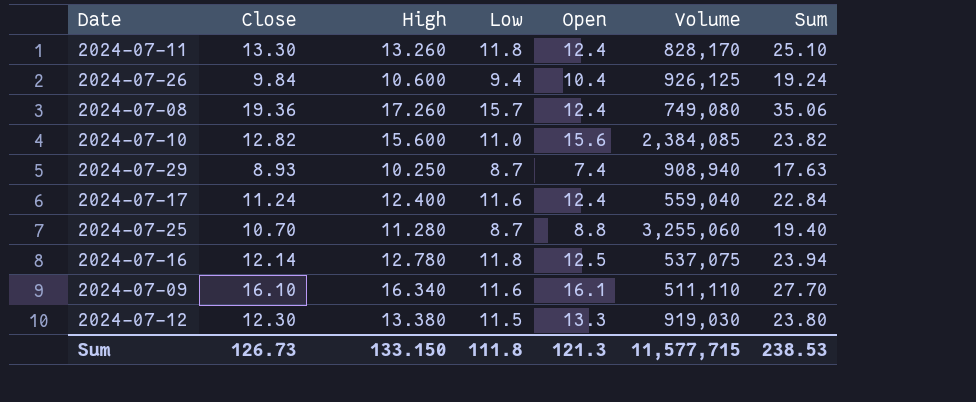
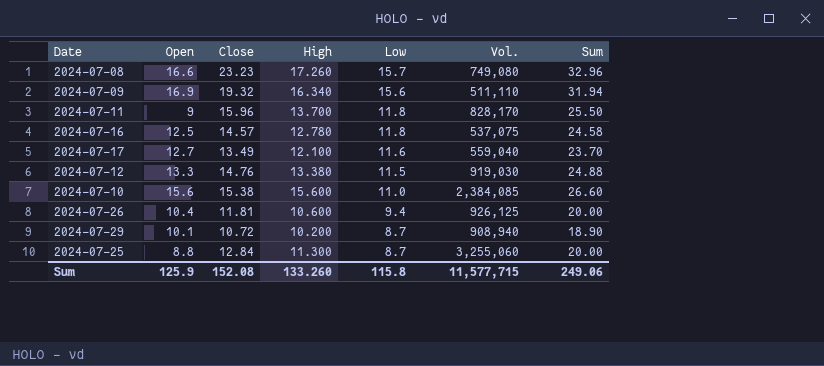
row order: none -> Low descending
column Open | position: 5 -> 2
column name: Volume -> Vol.
column Sum | formula: [Close] + [Low] -> [High] + [Low]
2024-07-08 | Open: 12.4 -> 16.6
2024-07-08 | Close: 19.36 -> 23.23
2024-07-09 | Open: 16.1 -> 16.9
2024-07-09 | Close: 16.10 -> 19.32
2024-07-09 | Low: 11.6 -> 15.6
2024-07-11 | Open: 12.4 -> 9
2024-07-11 | Close: 13.30 -> 15.96
2024-07-11 | High: 13.260 -> 13.700
2024-07-16 | Close: 12.14 -> 14.57
2024-07-17 | Open: 12.4 -> 12.7
2024-07-17 | Close: 11.24 -> 13.49
2024-07-17 | High: 12.400 -> 12.100
2024-07-12 | Close: 12.30 -> 14.76
2024-07-10 | Close: 12.82 -> 15.38
2024-07-26 | Close: 9.84 -> 11.81
2024-07-29 | Open: 7.4 -> 10.1
2024-07-29 | Close: 8.93 -> 10.72
2024-07-29 | High: 10.250 -> 10.200
2024-07-25 | Close: 10.70 -> 12.84
2024-07-25 | High: 11.280 -> 11.300
Sum | Open: 121.3 -> 125.9
Sum | Close: 126.73 -> 152.08
Sum | High: 133.150 -> 133.260
Sum | Low: 111.8 -> 115.8
Sum | Sum: 238.53 -> 249.06

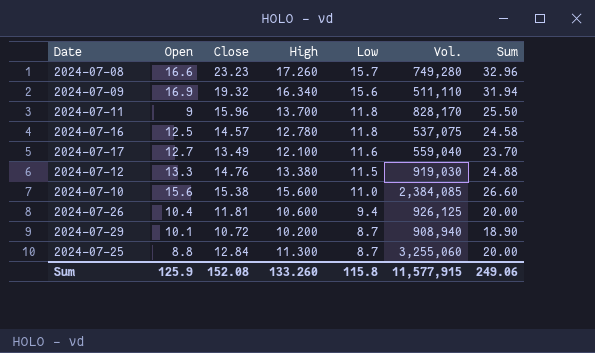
2024-07-08 | Vol.: 749,080 -> 749,280
Sum | Vol.: 11,577,715 -> 11,577,915

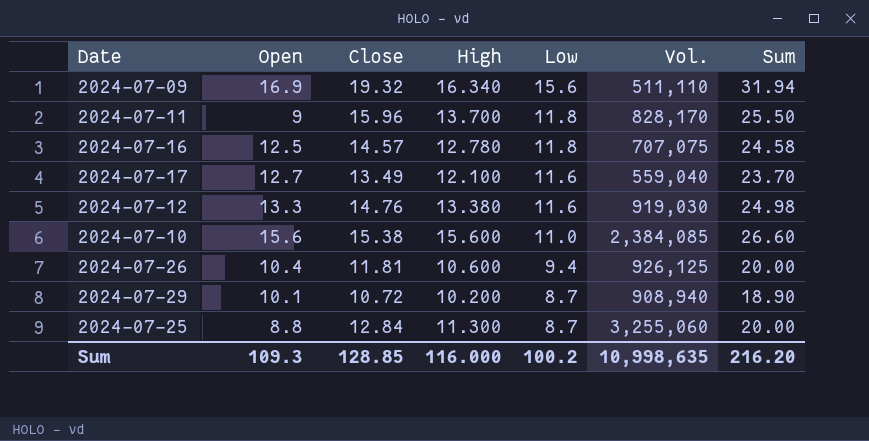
row 2024-07-08: 16.6 | 23.23 | 17.260 | 15.7 | 749,280 | 32.96 -> none
2024-07-16 | Vol.: 537,075 -> 707,075
2024-07-12 | Low: 11.5 -> 11.6
2024-07-12 | Sum: 24.88 -> 24.98
Sum | Open: 125.9 -> 109.3
Sum | Close: 152.08 -> 128.85
Sum | High: 133.260 -> 116.000
Sum | Low: 115.8 -> 100.2
Sum | Vol.: 11,577,915 -> 10,998,635
Sum | Sum: 249.06 -> 216.20

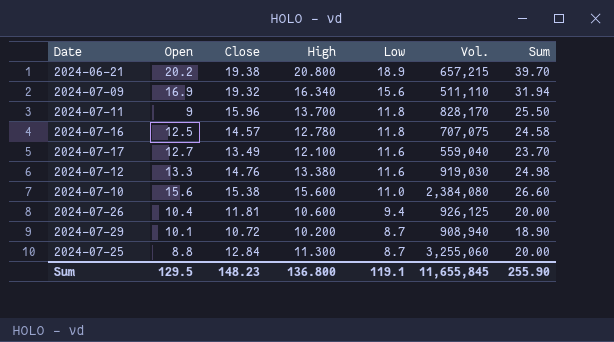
row 2024-06-21: none -> 20.2 | 19.38 | 20.800 | 18.9 | 657,215 | 39.70
2024-07-10 | Vol.: 2,384,085 -> 2,384,080
Sum | Open: 109.3 -> 129.5
Sum | Close: 128.85 -> 148.23
Sum | High: 116.000 -> 136.800
Sum | Low: 100.2 -> 119.1
Sum | Vol.: 10,998,635 -> 11,655,845
Sum | Sum: 216.20 -> 255.90

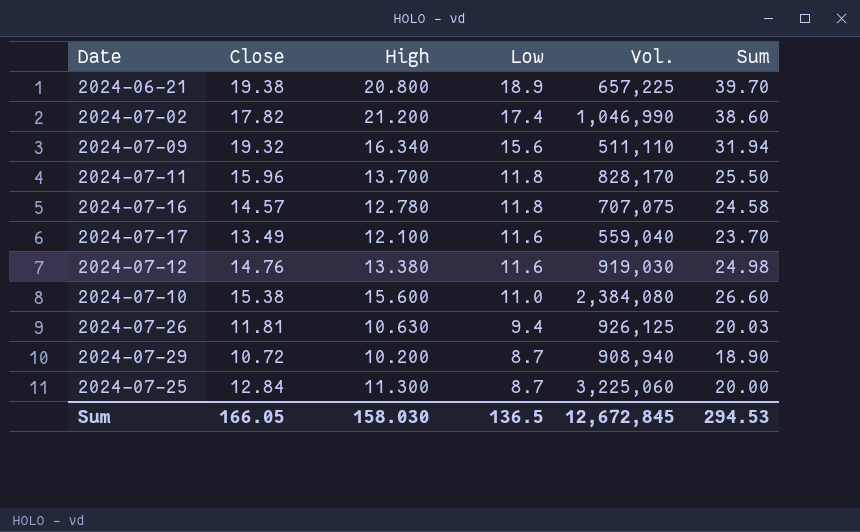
column Open | position: 2 -> none
2024-06-21 | Vol.: 657,215 -> 657,225
row 2024-07-02: none -> 17.82 | 21.200 | 17.4 | 1,046,990 | 38.60
2024-07-26 | High: 10.600 -> 10.630
2024-07-26 | Sum: 20.00 -> 20.03
2024-07-25 | Vol.: 3,255,060 -> 3,225,060
Sum | Close: 148.23 -> 166.05
Sum | High: 136.800 -> 158.030
Sum | Low: 119.1 -> 136.5
Sum | Vol.: 11,655,845 -> 12,672,845
Sum | Sum: 255.90 -> 294.53

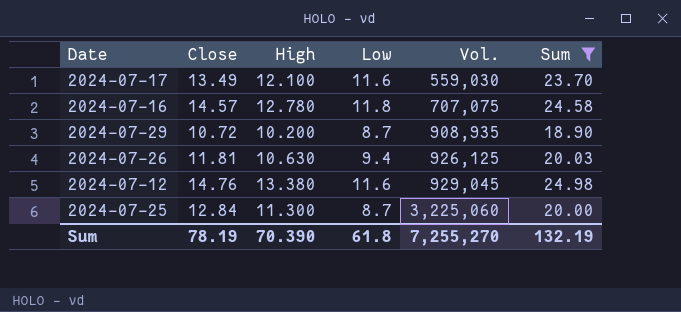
filter: none -> Sum <= 24.98
row order: Low descending -> Vol. ascending
2024-07-17 | Vol.: 559,040 -> 559,030
2024-07-29 | Vol.: 908,940 -> 908,935
2024-07-12 | Vol.: 919,030 -> 929,045
Sum | Close: 166.05 -> 78.19
Sum | High: 158.030 -> 70.390
Sum | Low: 136.5 -> 61.8
Sum | Vol.: 12,672,845 -> 7,255,270
Sum | Sum: 294.53 -> 132.19

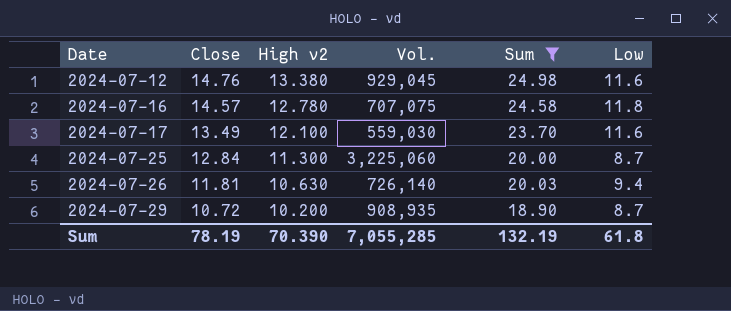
row order: Vol. ascending -> Date ascending
column name: High -> High v2
column Low | position: 4 -> 6
2024-07-26 | Vol.: 926,125 -> 726,140
Sum | Vol.: 7,255,270 -> 7,055,285

